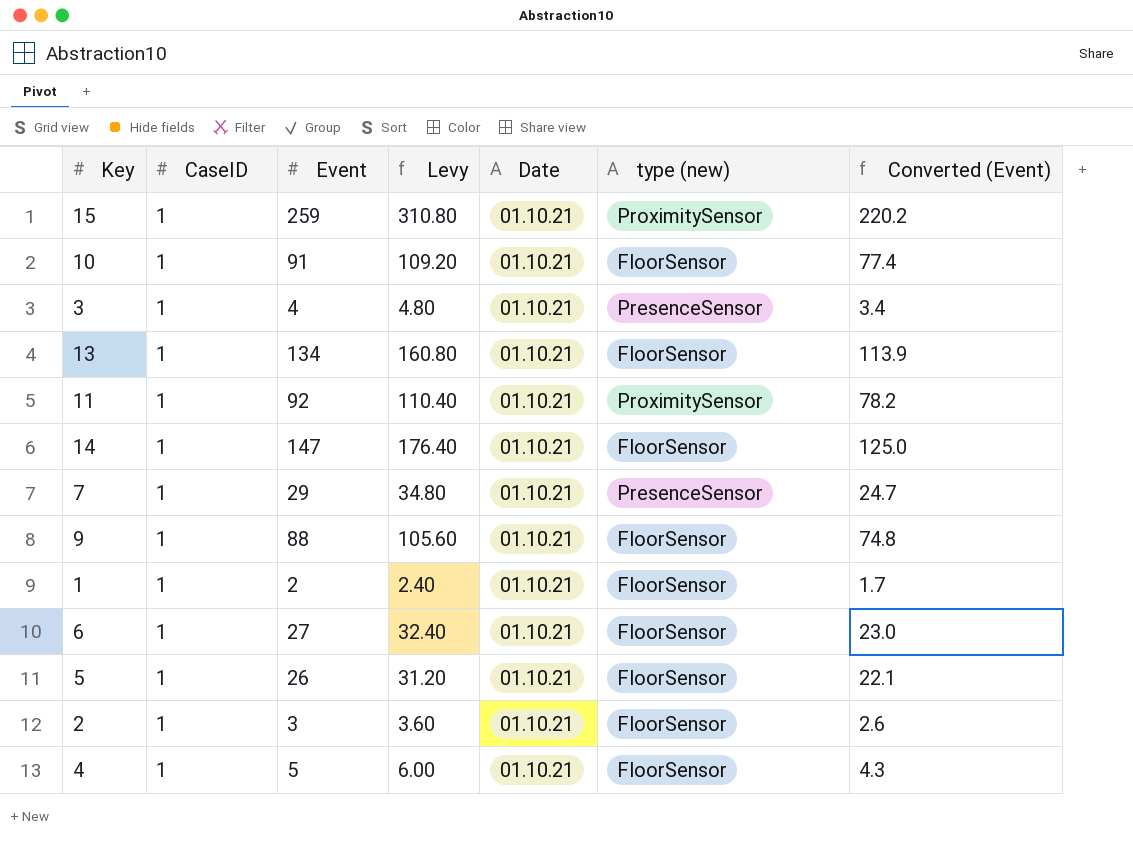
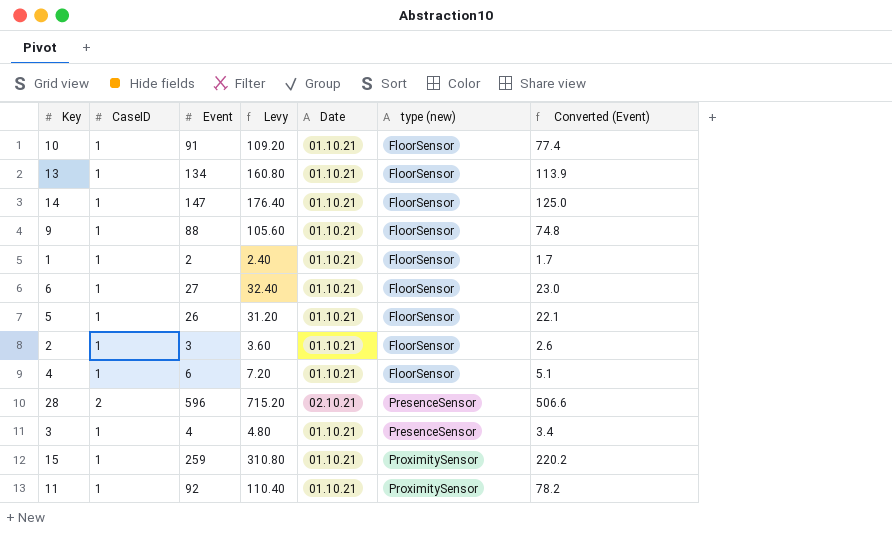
row order: none -> type (new) ascending
row 7: 1 | 29 | 34.80 | 01.10.21 | PresenceSensor | 24.7 -> none
4 | Event: 5 -> 6
4 | Levy: 6.00 -> 7.20
4 | Converted (Event): 4.3 -> 5.1
row 28: none -> 2 | 596 | 715.20 | 02.10.21 | PresenceSensor | 506.6

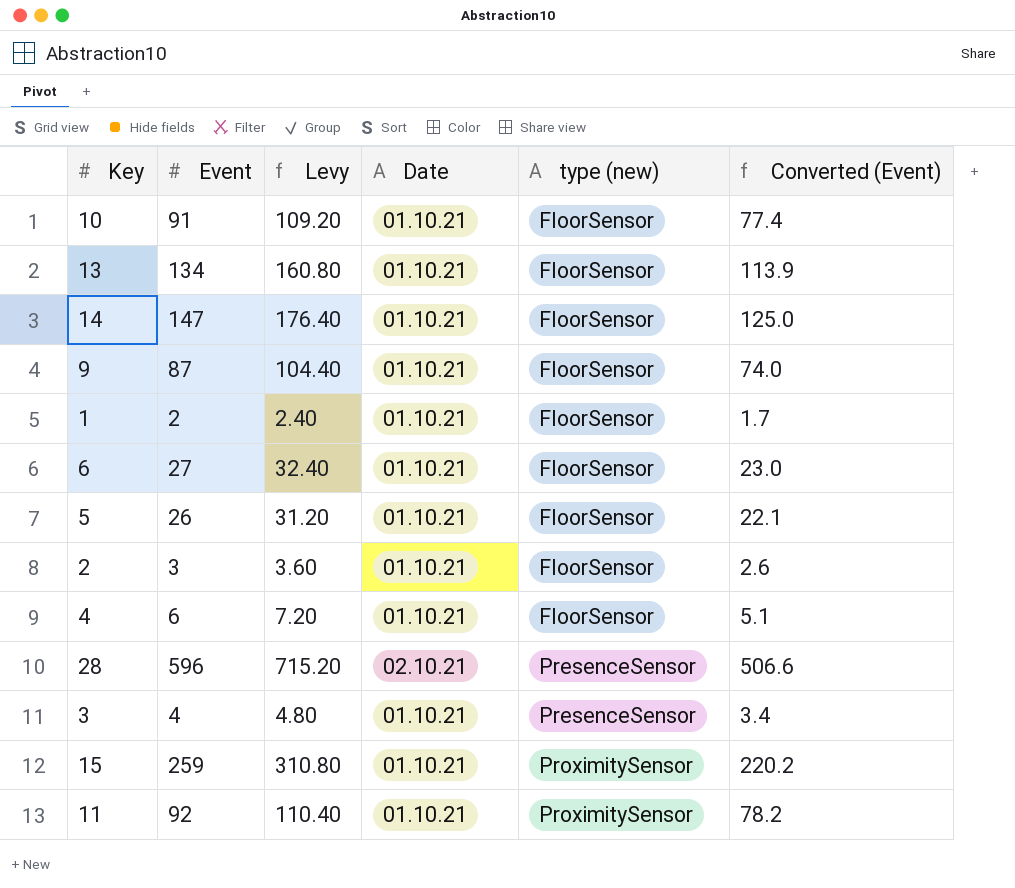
column CaseID | position: 2 -> none
9 | Event: 88 -> 87
9 | Levy: 105.60 -> 104.40
9 | Converted (Event): 74.8 -> 74.0

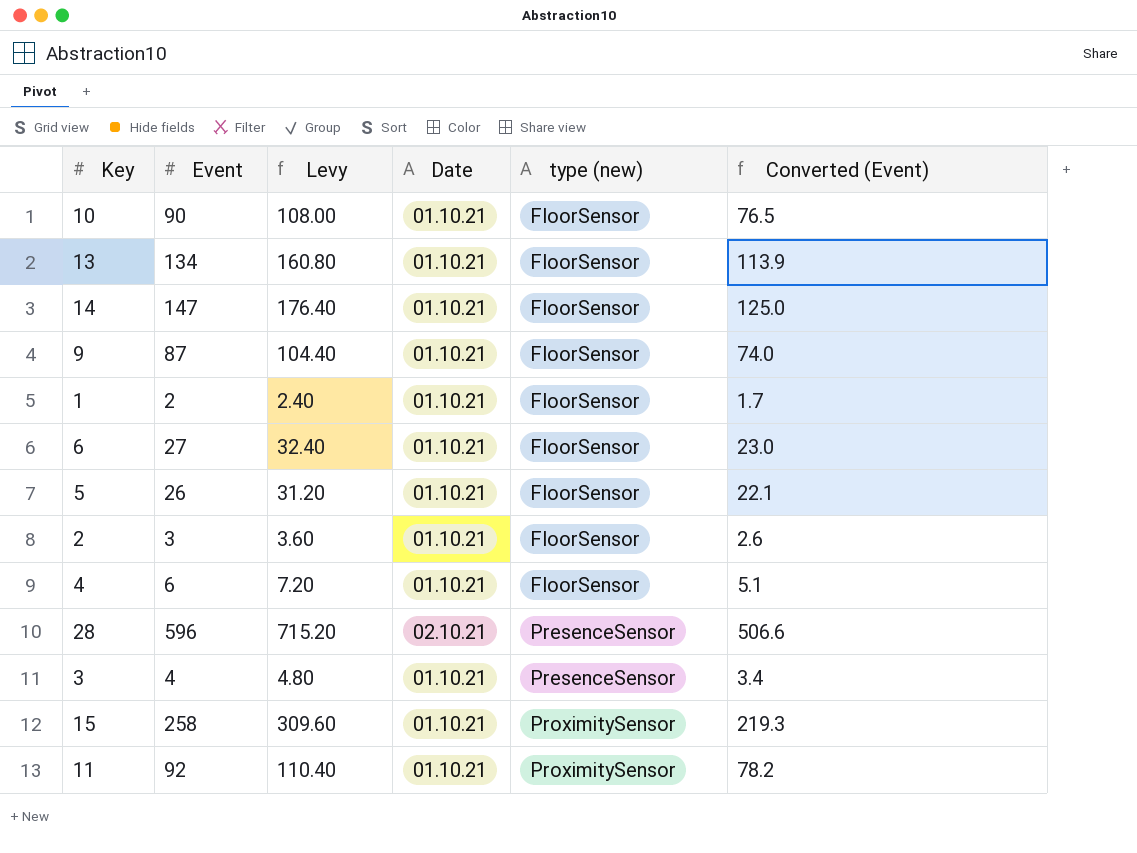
10 | Event: 91 -> 90
10 | Levy: 109.20 -> 108.00
10 | Converted (Event): 77.4 -> 76.5
15 | Event: 259 -> 258
15 | Levy: 310.80 -> 309.60
15 | Converted (Event): 220.2 -> 219.3

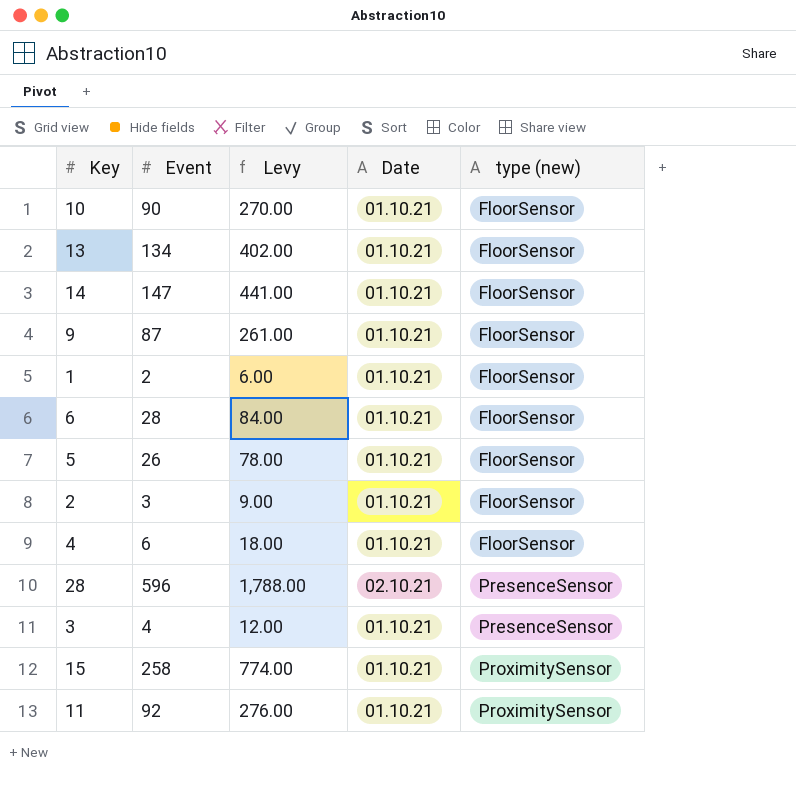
column Converted (Event) | formula: [Event] * 0.85 -> none
column Levy | formula: [Event] * 1.2 -> [Event] * 3
6 | Event: 27 -> 28

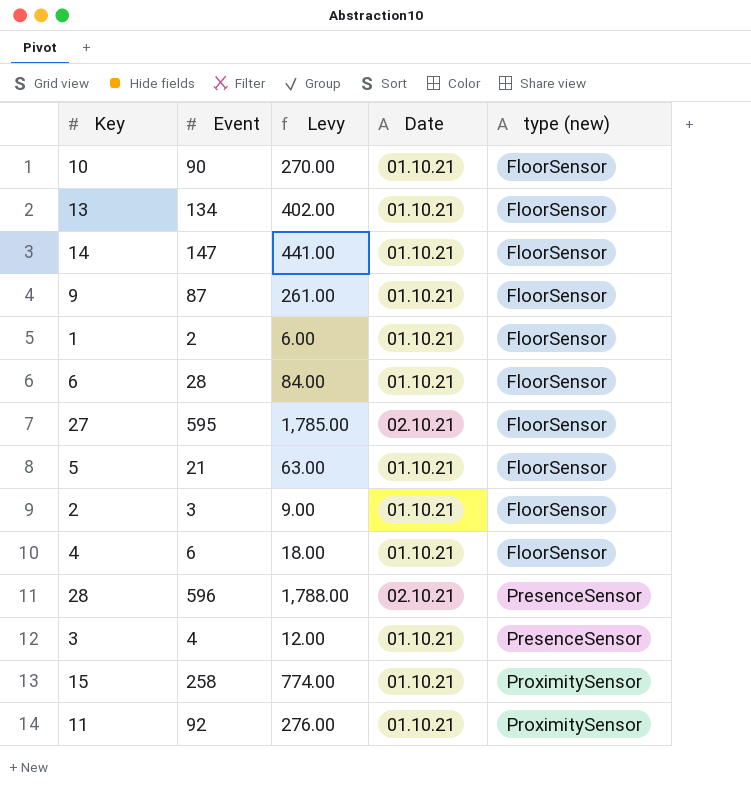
row 27: none -> 595 | 1,785.00 | 02.10.21 | FloorSensor
5 | Event: 26 -> 21
5 | Levy: 78.00 -> 63.00

